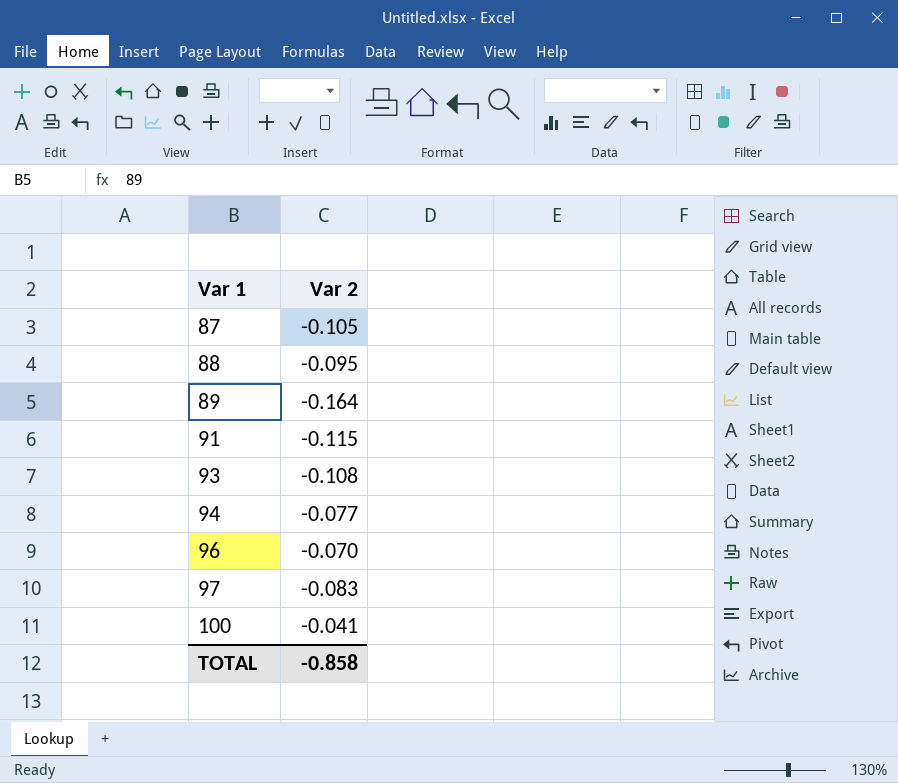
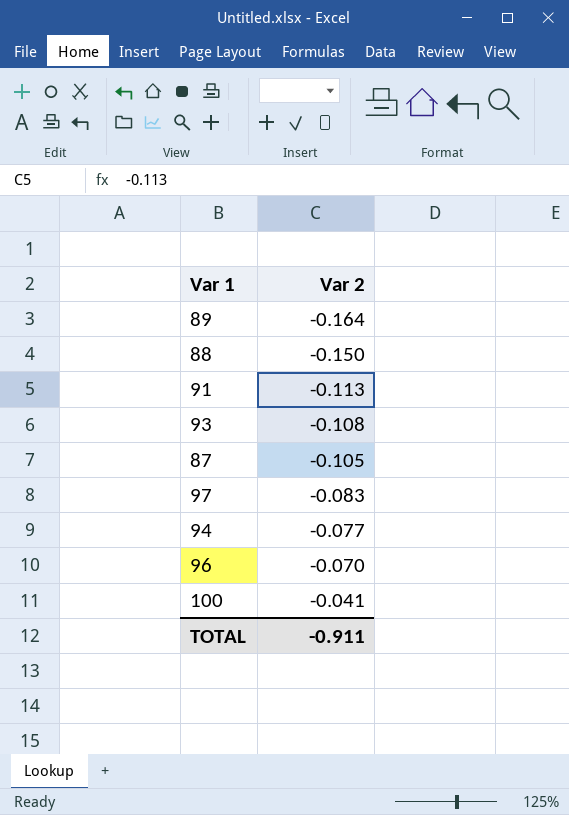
row order: Var 1 ascending -> Var 2 ascending
88 | Var 2: -0.095 -> -0.150
91 | Var 2: -0.115 -> -0.113
TOTAL | Var 2: -0.858 -> -0.911

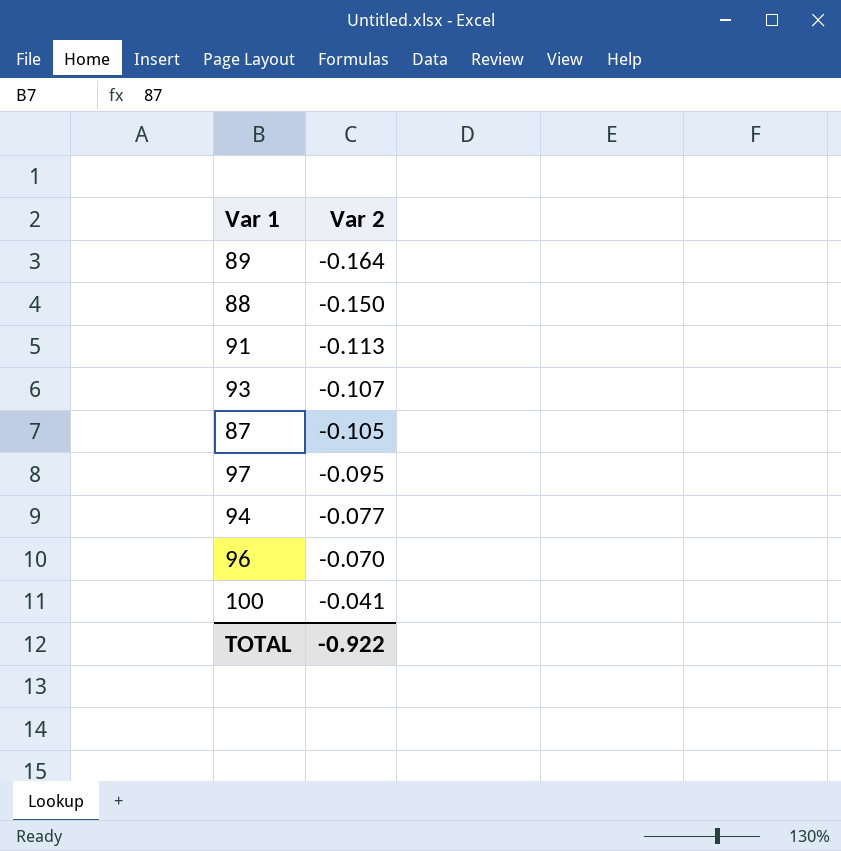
93 | Var 2: -0.108 -> -0.107
97 | Var 2: -0.083 -> -0.095
TOTAL | Var 2: -0.911 -> -0.922

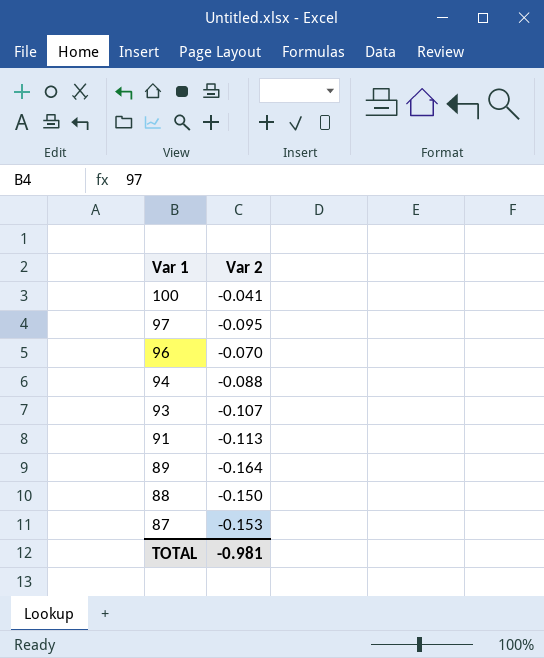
row order: Var 2 ascending -> Var 1 descending
94 | Var 2: -0.077 -> -0.088
87 | Var 2: -0.105 -> -0.153
TOTAL | Var 2: -0.922 -> -0.981

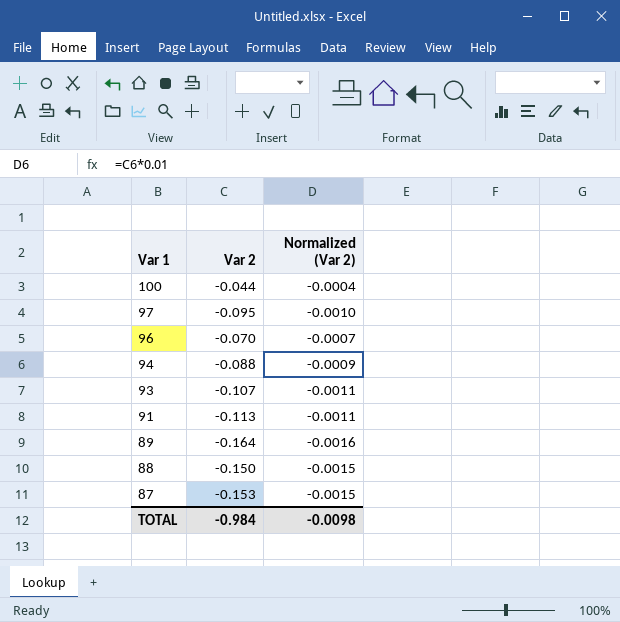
column Normalized (Var 2) | formula: none -> [Var 2] * 0.01
100 | Var 2: -0.041 -> -0.044
TOTAL | Var 2: -0.981 -> -0.984

